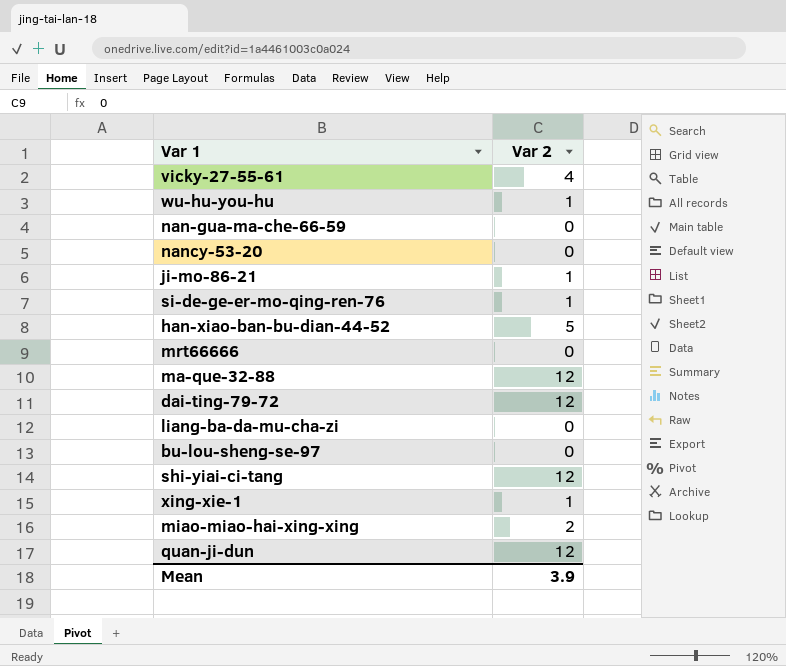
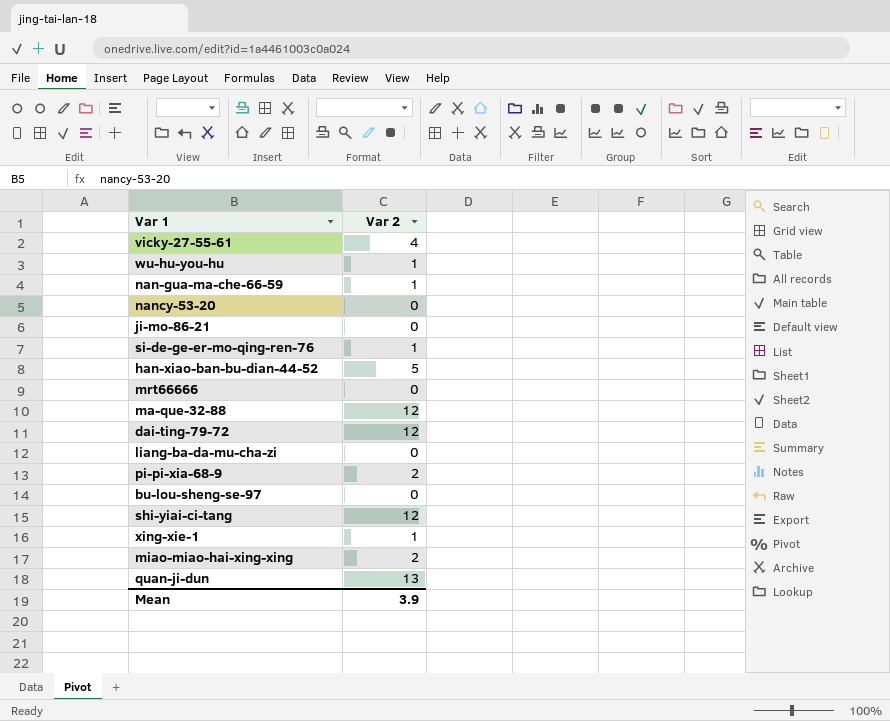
nan-gua-ma-che-66-59 | Var 2: 0 -> 1
ji-mo-86-21 | Var 2: 1 -> 0
row pi-pi-xia-68-9: none -> 2
quan-ji-dun | Var 2: 12 -> 13

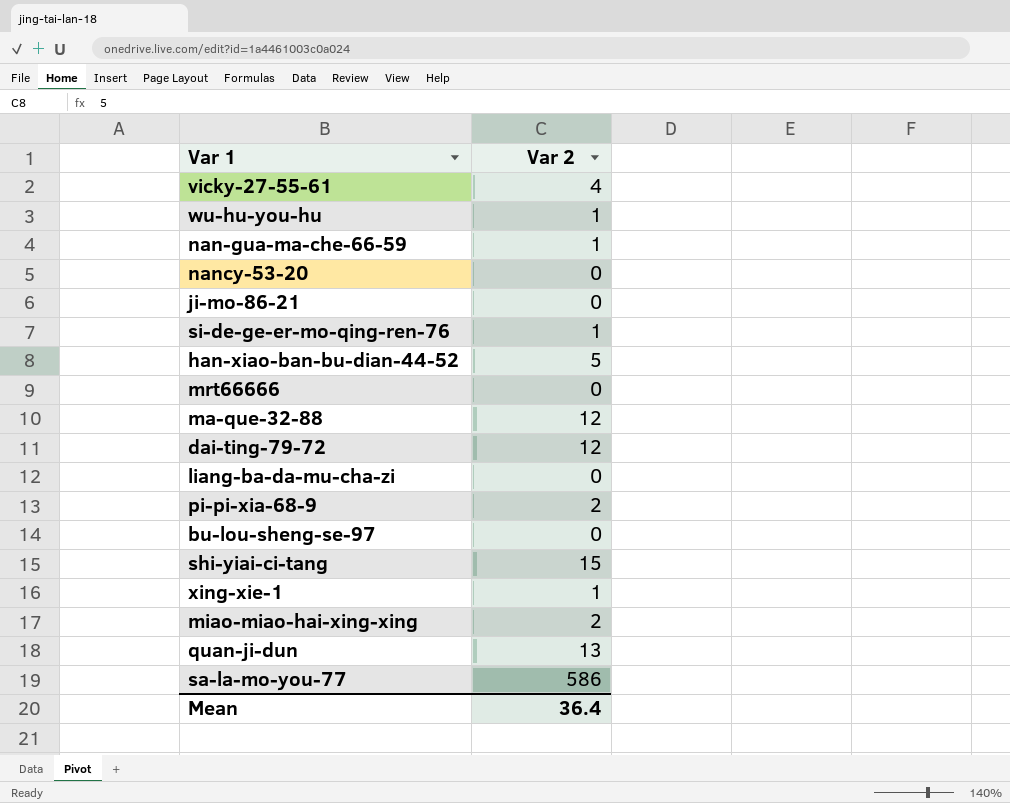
shi-yiai-ci-tang | Var 2: 12 -> 15
row sa-la-mo-you-77: none -> 586
Mean | Var 2: 3.9 -> 36.4

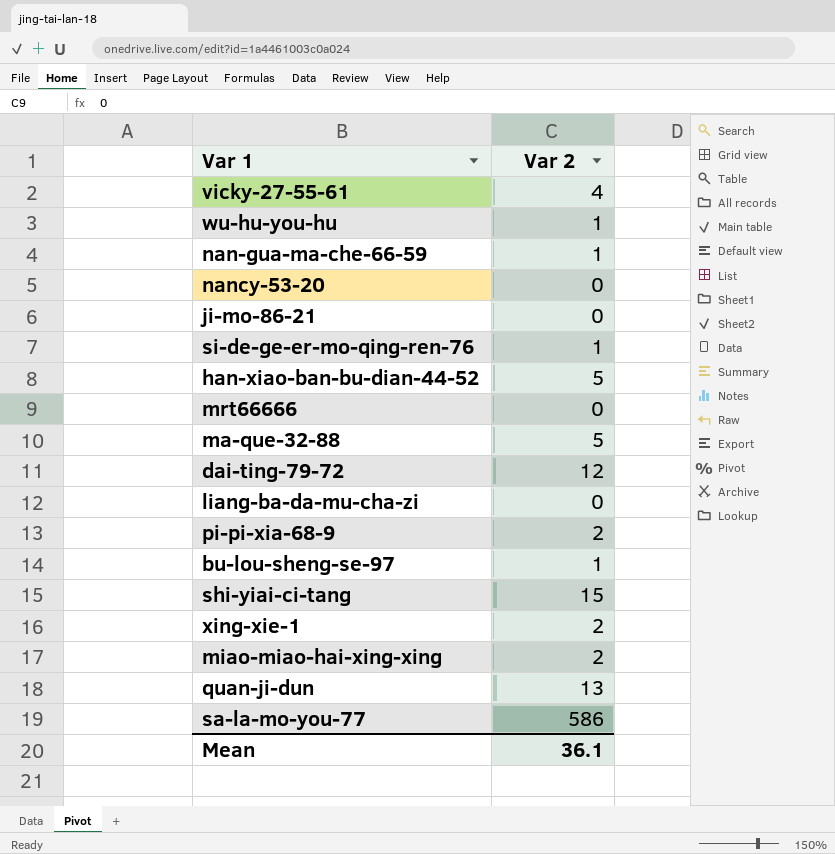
ma-que-32-88 | Var 2: 12 -> 5
bu-lou-sheng-se-97 | Var 2: 0 -> 1
xing-xie-1 | Var 2: 1 -> 2
Mean | Var 2: 36.4 -> 36.1

